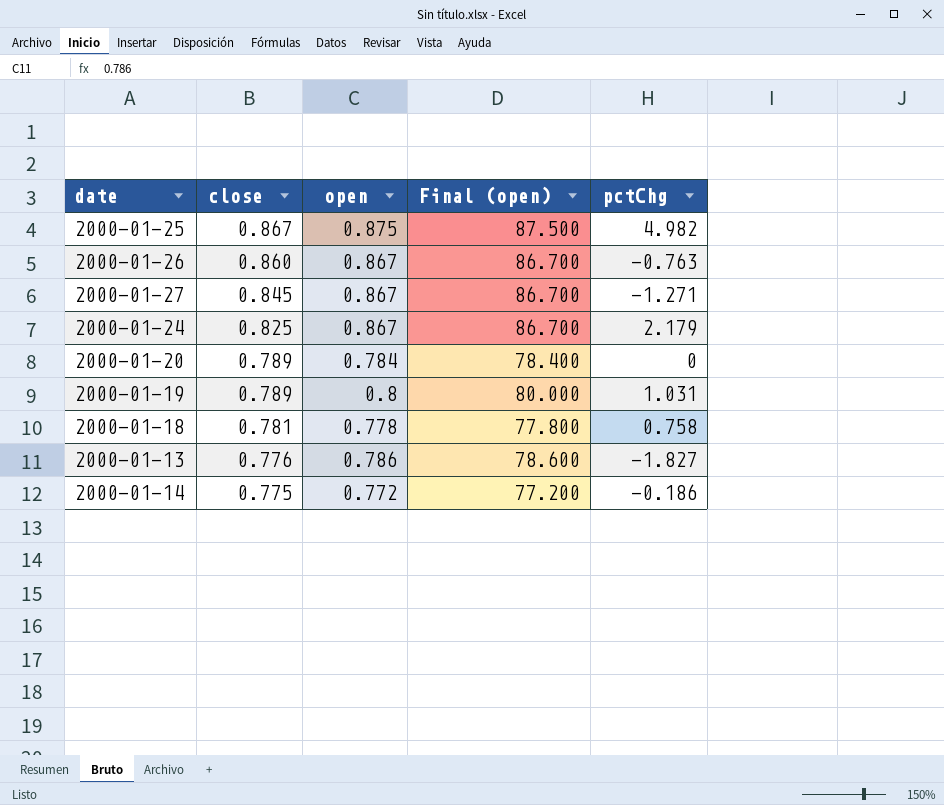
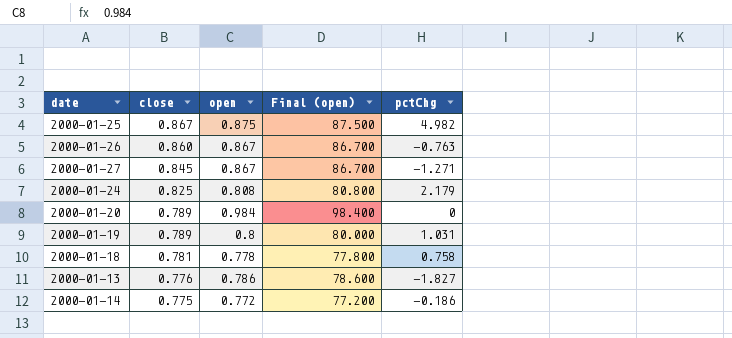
2000-01-24 | open: 0.867 -> 0.808
2000-01-24 | Final (open): 86.700 -> 80.800
2000-01-20 | open: 0.784 -> 0.984
2000-01-20 | Final (open): 78.400 -> 98.400

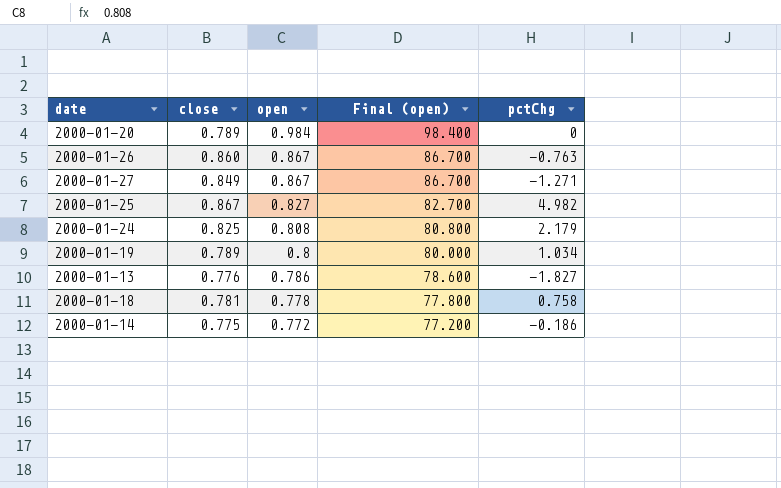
row order: close descending -> open descending
2000-01-27 | close: 0.845 -> 0.849
2000-01-25 | open: 0.875 -> 0.827
2000-01-25 | Final (open): 87.500 -> 82.700
2000-01-19 | pctChg: 1.031 -> 1.034

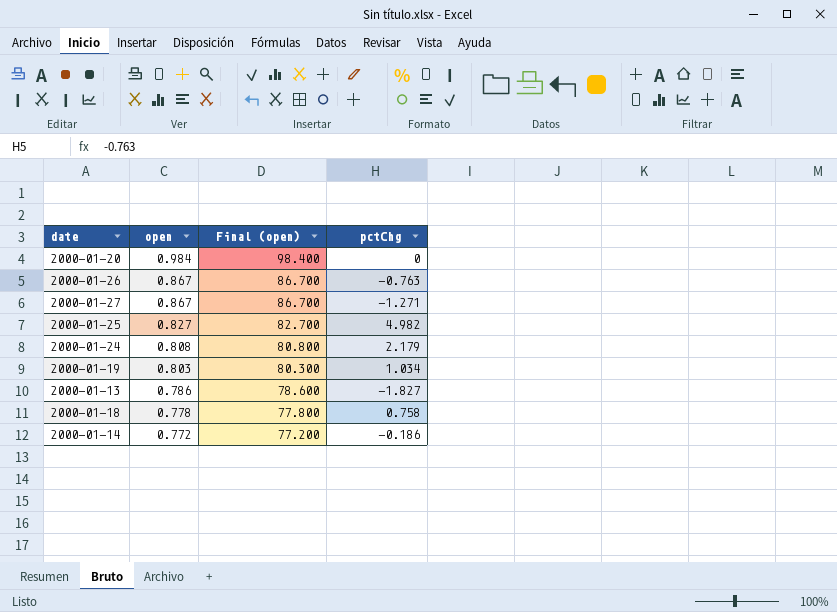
column close | position: 2 -> none
2000-01-19 | open: 0.8 -> 0.803
2000-01-19 | Final (open): 80.000 -> 80.300

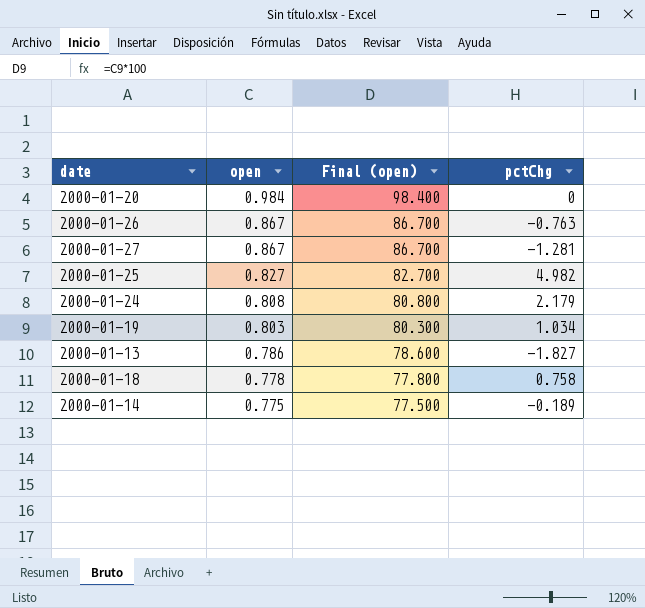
2000-01-27 | pctChg: -1.271 -> -1.281
2000-01-14 | open: 0.772 -> 0.775
2000-01-14 | Final (open): 77.200 -> 77.500
2000-01-14 | pctChg: -0.186 -> -0.189

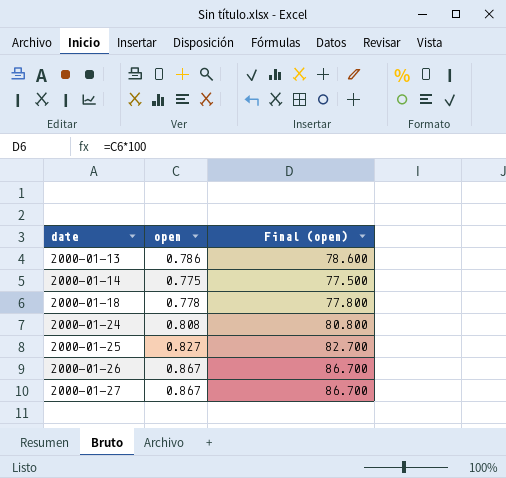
row order: open descending -> date ascending
column pctChg | position: 4 -> none
row 2000-01-20: 0.984 | 98.400 | 0 -> none
row 2000-01-19: 0.803 | 80.300 | 1.034 -> none

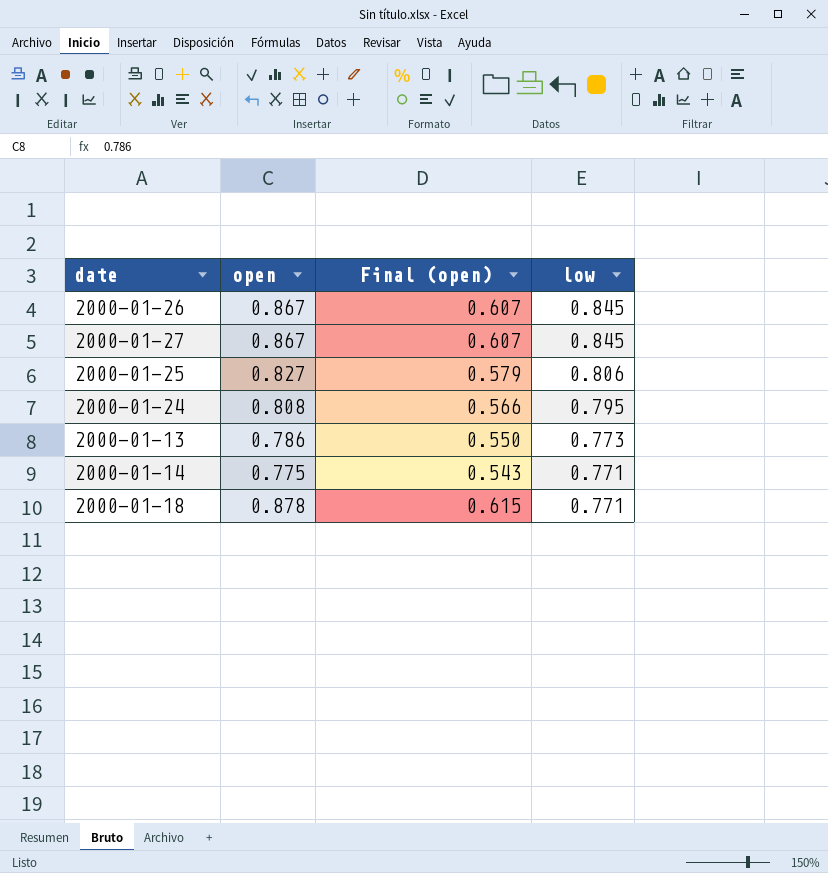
row order: date ascending -> low descending
column Final (open) | formula: [open] * 100 -> [open] * 0.7
column low | position: none -> 4
2000-01-18 | open: 0.778 -> 0.878

